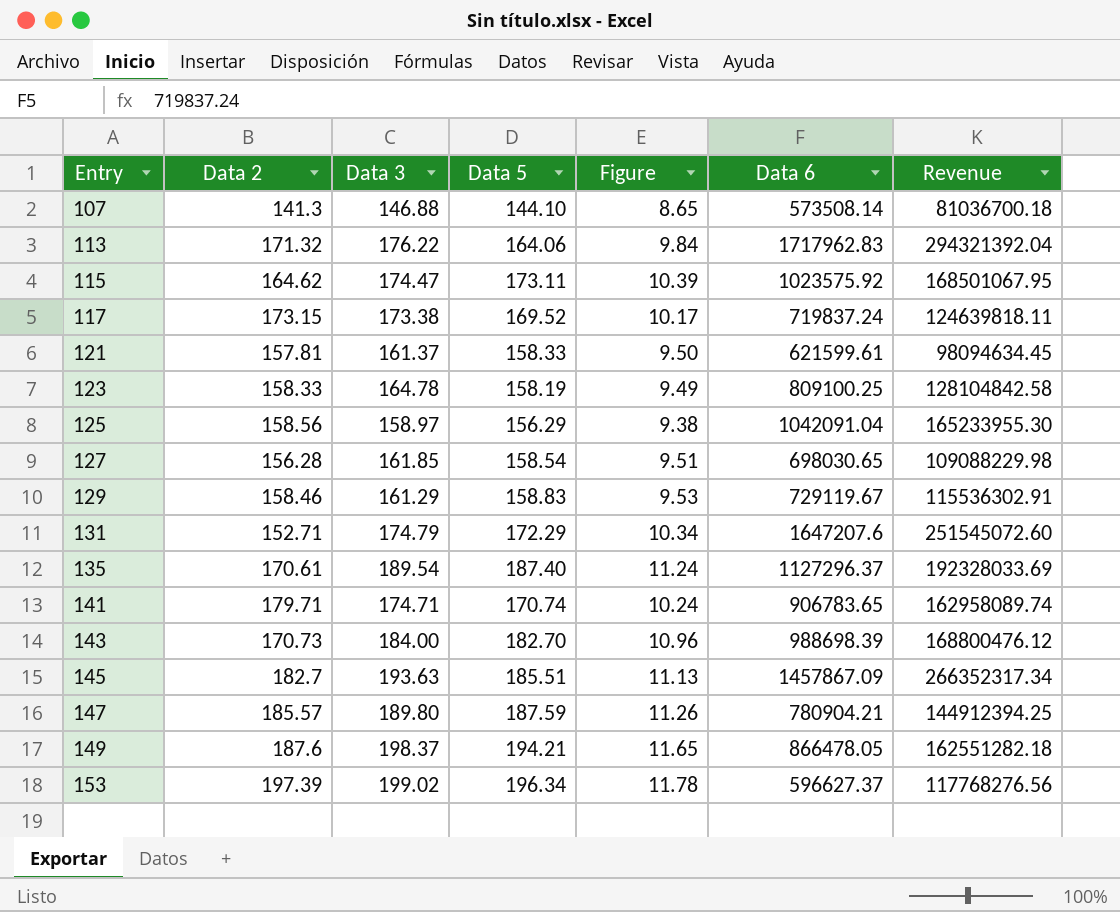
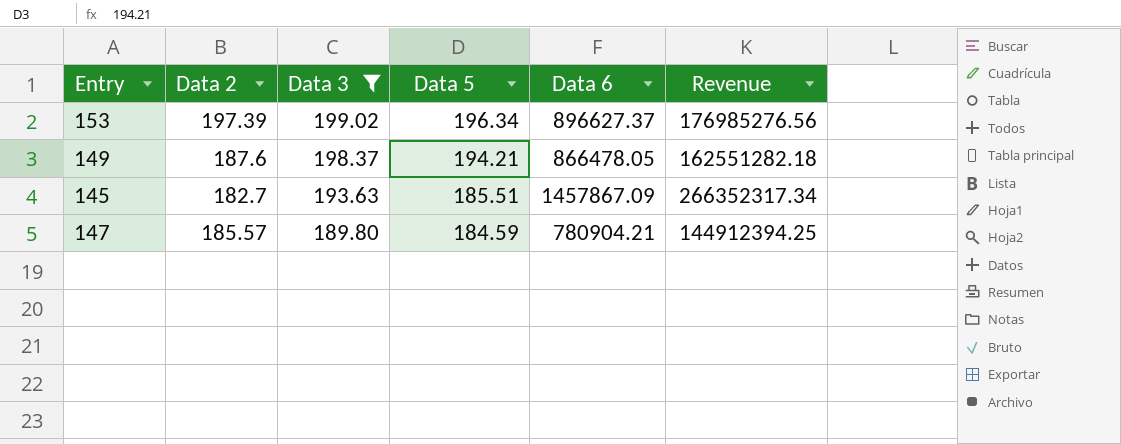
filter: none -> Data 3 >= 189.80
row order: Entry ascending -> Data 3 descending
column Figure | formula: [Data 5] * 0.06 -> none
153 | Data 6: 596627.37 -> 896627.37
153 | Revenue: 117768276.56 -> 176985276.56
147 | Data 5: 187.59 -> 184.59

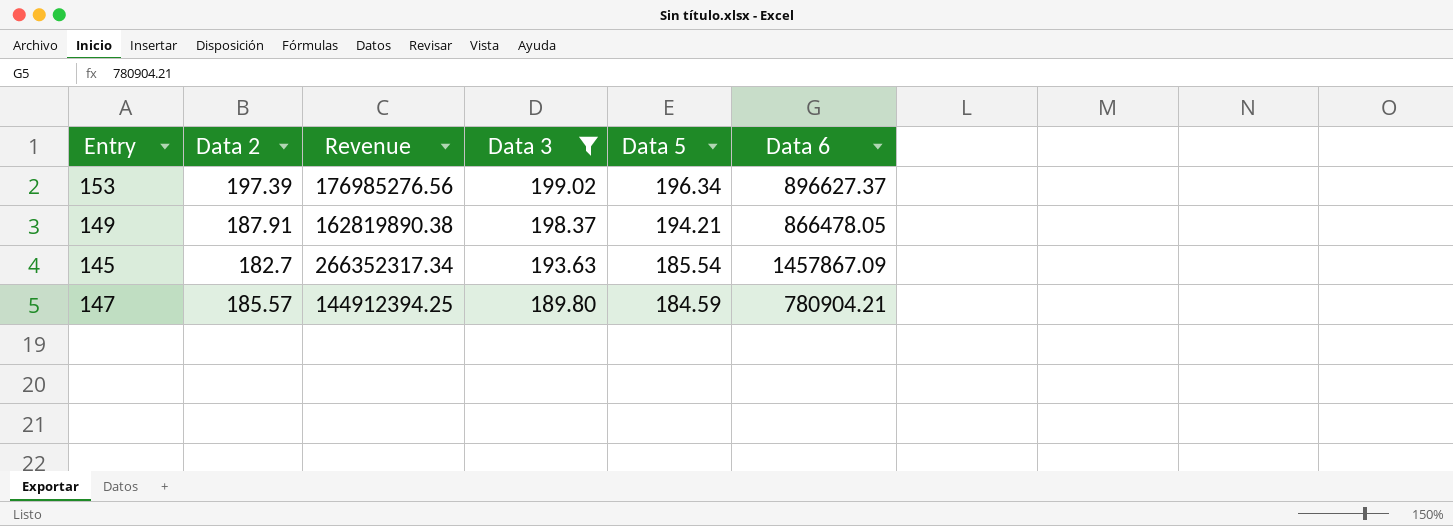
column Revenue | position: 6 -> 3
149 | Data 2: 187.6 -> 187.91
149 | Revenue: 162551282.18 -> 162819890.38
145 | Data 5: 185.51 -> 185.54

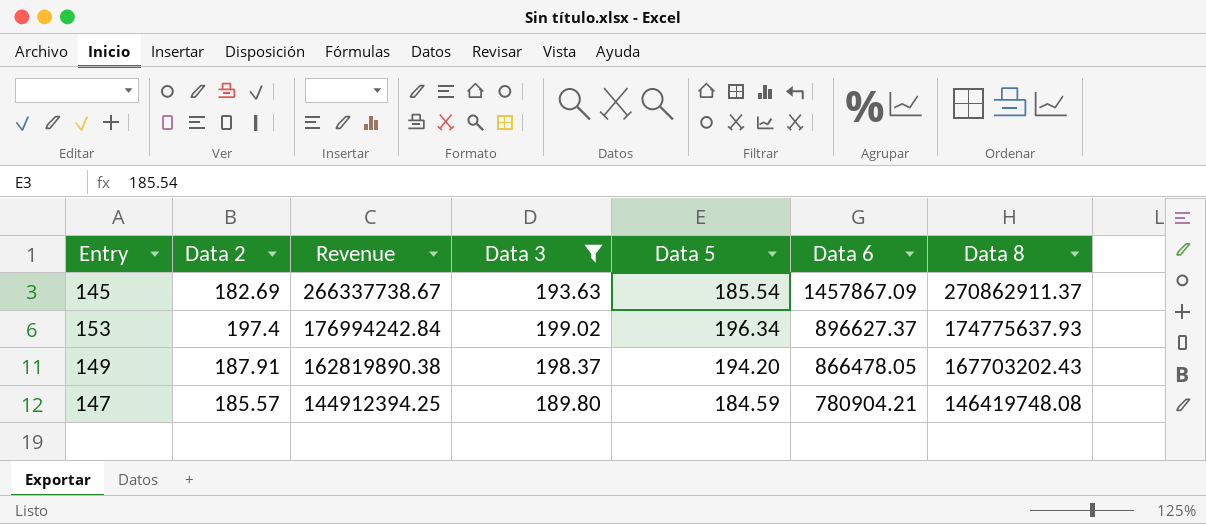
row order: Data 3 descending -> Revenue descending
column Data 8 | position: none -> 7
145 | Data 2: 182.7 -> 182.69
145 | Revenue: 266352317.34 -> 266337738.67
153 | Data 2: 197.39 -> 197.4
153 | Revenue: 176985276.56 -> 176994242.84
149 | Data 5: 194.21 -> 194.20

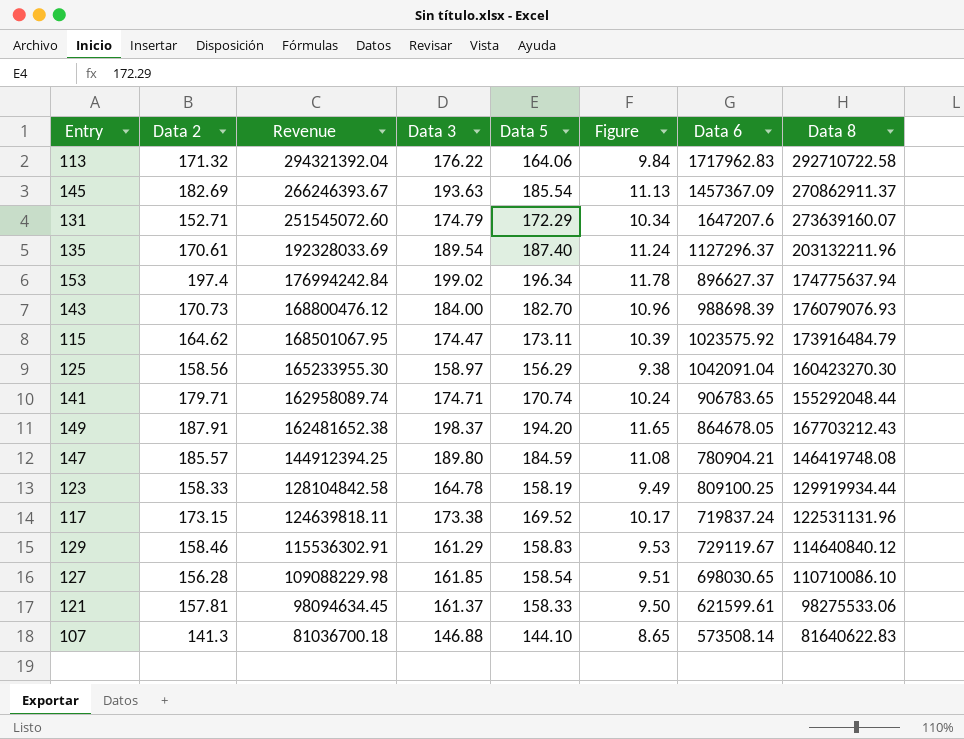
filter: Data 3 >= 189.80 -> none
column Figure | formula: none -> [Data 5] * 0.06
145 | Revenue: 266337738.67 -> 266246393.67
145 | Data 6: 1457867.09 -> 1457367.09
153 | Data 8: 174775637.93 -> 174775637.94
149 | Revenue: 162819890.38 -> 162481652.38
149 | Data 6: 866478.05 -> 864678.05
149 | Data 8: 167703202.43 -> 167703212.43

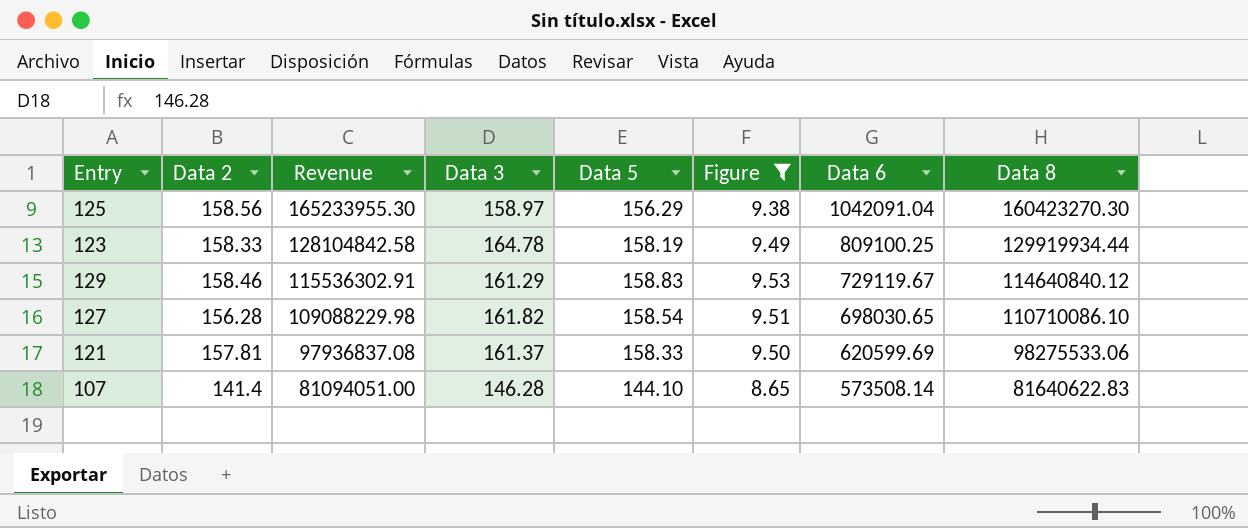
filter: none -> Figure <= 9.53
127 | Data 3: 161.85 -> 161.82
121 | Revenue: 98094634.45 -> 97936837.08
121 | Data 6: 621599.61 -> 620599.69
107 | Data 2: 141.3 -> 141.4
107 | Revenue: 81036700.18 -> 81094051.00
107 | Data 3: 146.88 -> 146.28

